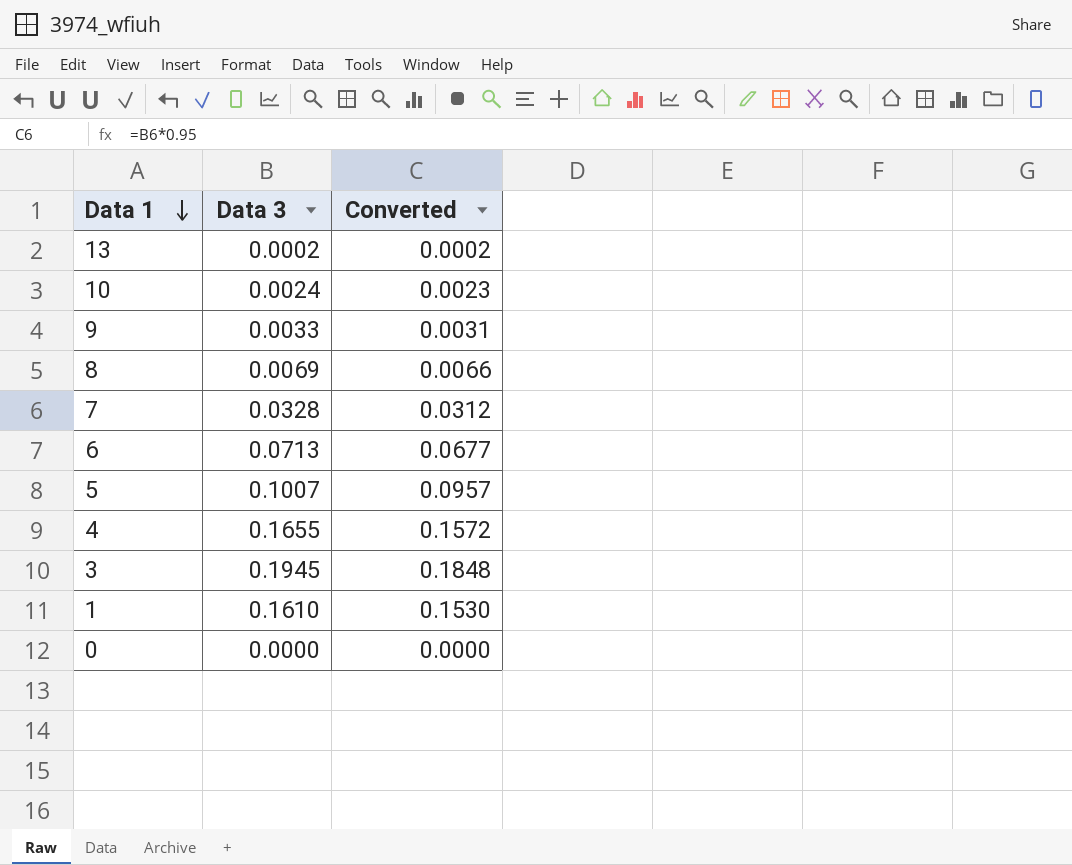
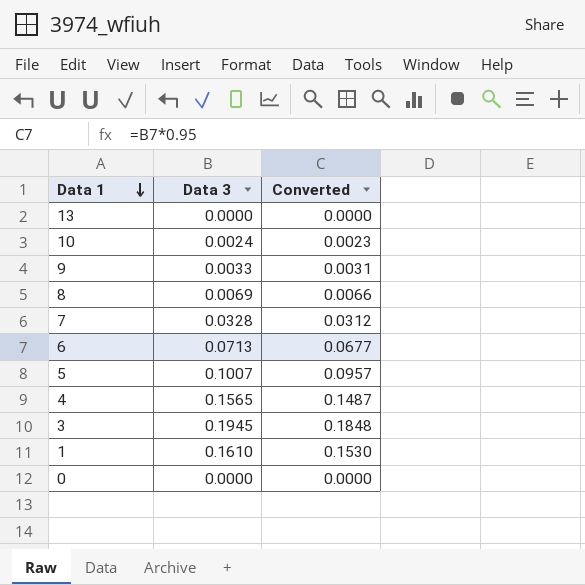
13 | Data 3: 0.0002 -> 0.0000
13 | Converted: 0.0002 -> 0.0000
4 | Data 3: 0.1655 -> 0.1565
4 | Converted: 0.1572 -> 0.1487

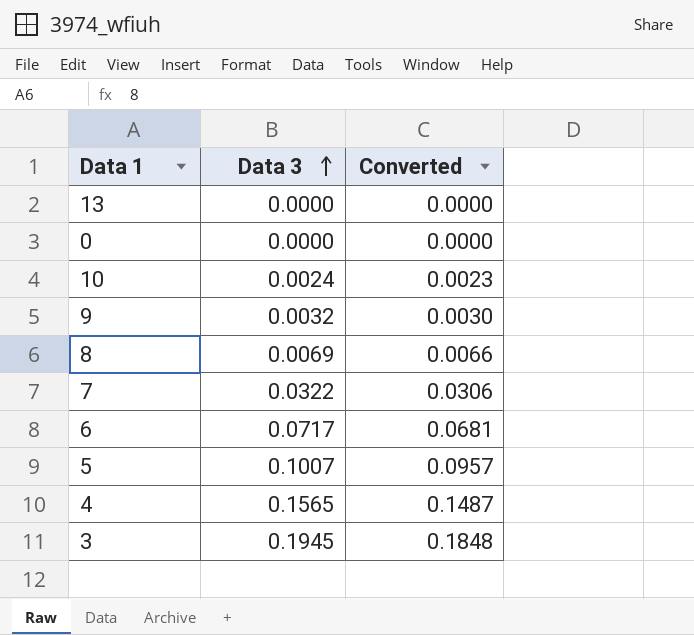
row order: Data 1 descending -> Data 3 ascending
row 1: 0.1610 | 0.1530 -> none
9 | Data 3: 0.0033 -> 0.0032
9 | Converted: 0.0031 -> 0.0030
7 | Data 3: 0.0328 -> 0.0322
7 | Converted: 0.0312 -> 0.0306
6 | Data 3: 0.0713 -> 0.0717
6 | Converted: 0.0677 -> 0.0681

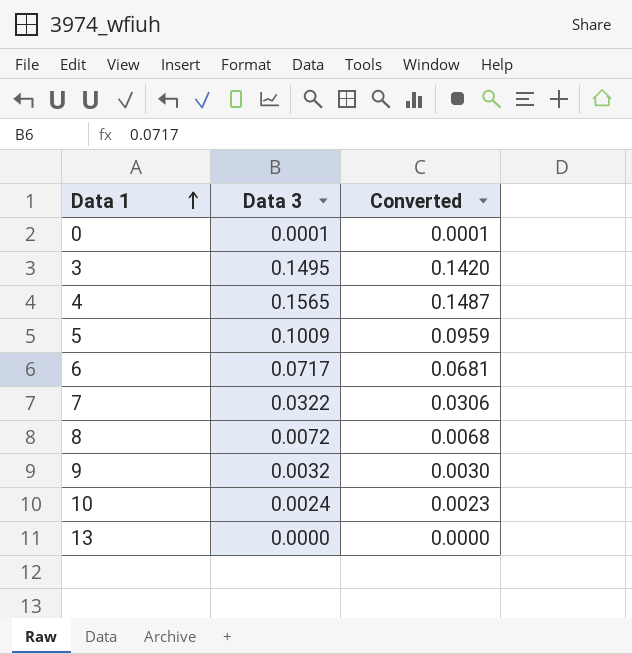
row order: Data 3 ascending -> Data 1 ascending
0 | Data 3: 0.0000 -> 0.0001
0 | Converted: 0.0000 -> 0.0001
3 | Data 3: 0.1945 -> 0.1495
3 | Converted: 0.1848 -> 0.1420
5 | Data 3: 0.1007 -> 0.1009
5 | Converted: 0.0957 -> 0.0959
8 | Data 3: 0.0069 -> 0.0072
8 | Converted: 0.0066 -> 0.0068

